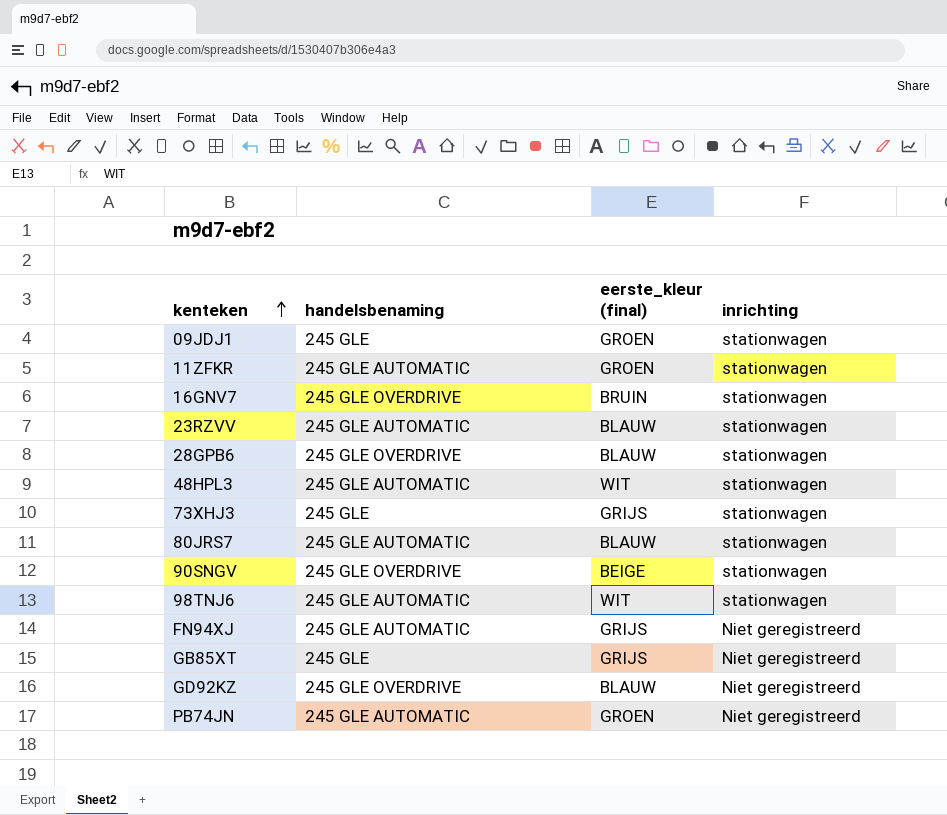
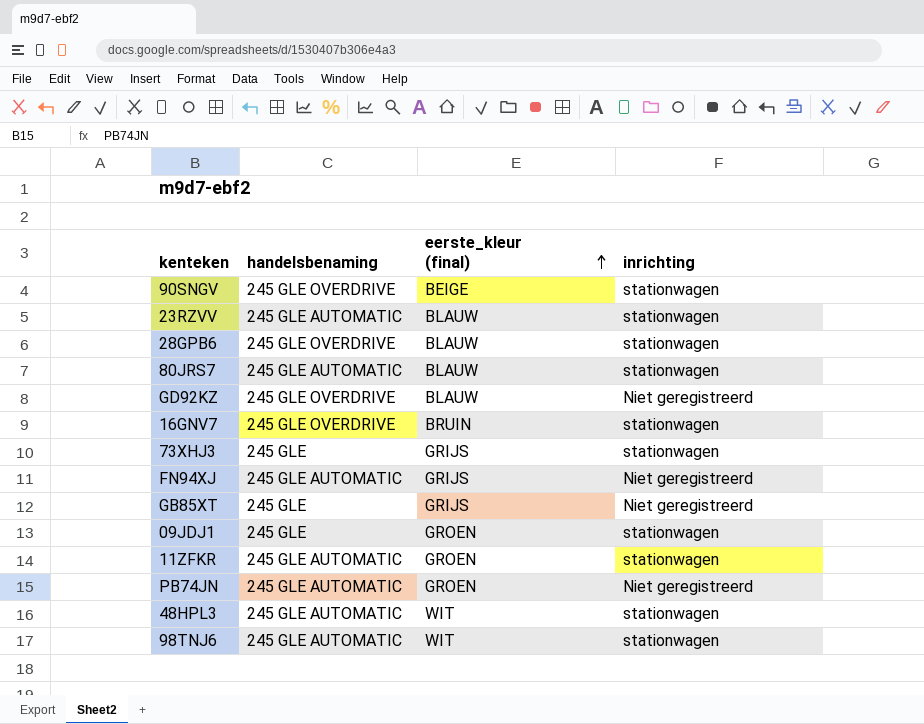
row order: kenteken ascending -> eerste_kleur (final) ascending

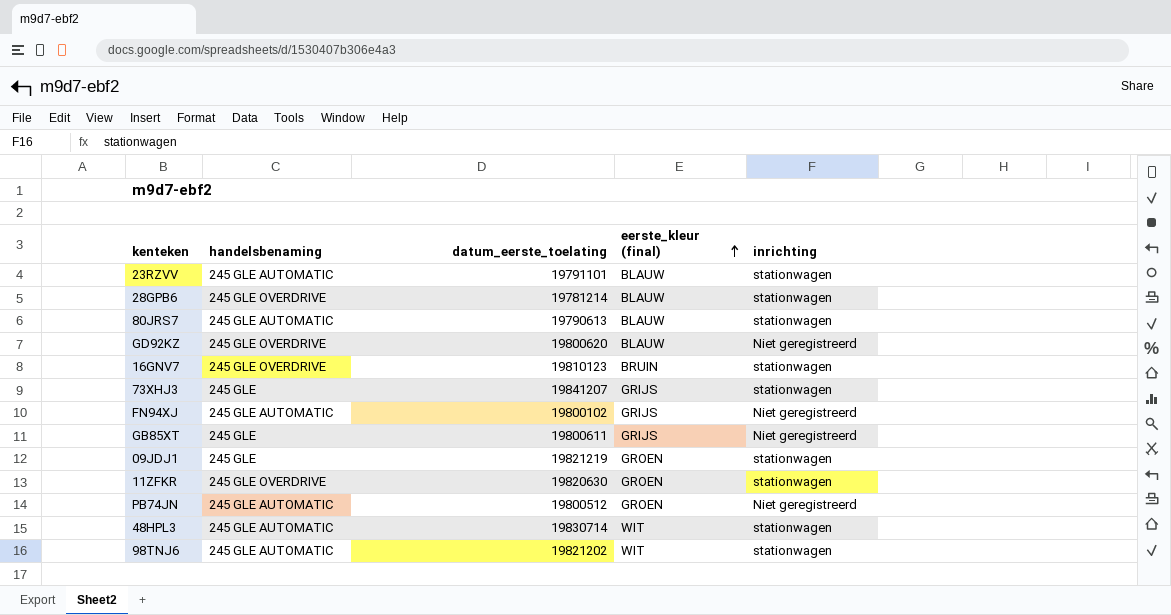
column datum_eerste_toelating | position: none -> 3
row 90SNGV: 245 GLE OVERDRIVE | BEIGE | stationwagen -> none
11ZFKR | handelsbenaming: 245 GLE AUTOMATIC -> 245 GLE OVERDRIVE

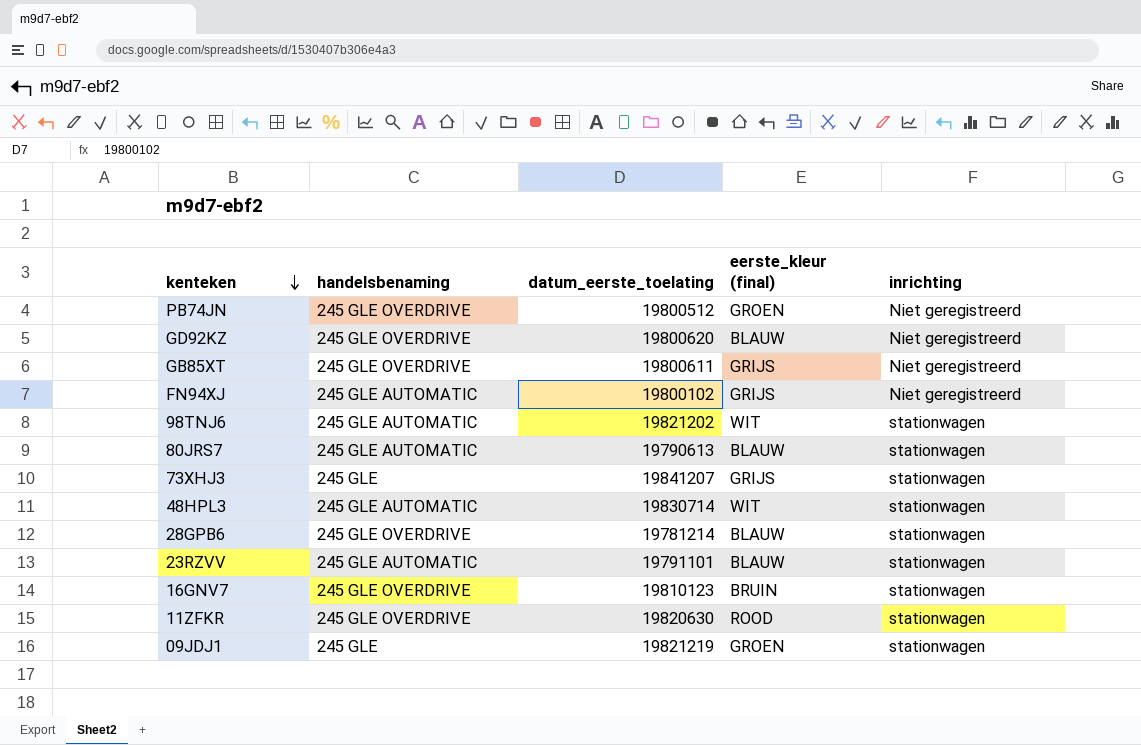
row order: eerste_kleur (final) ascending -> kenteken descending
PB74JN | handelsbenaming: 245 GLE AUTOMATIC -> 245 GLE OVERDRIVE
GB85XT | handelsbenaming: 245 GLE -> 245 GLE OVERDRIVE
11ZFKR | eerste_kleur (final): GROEN -> ROOD

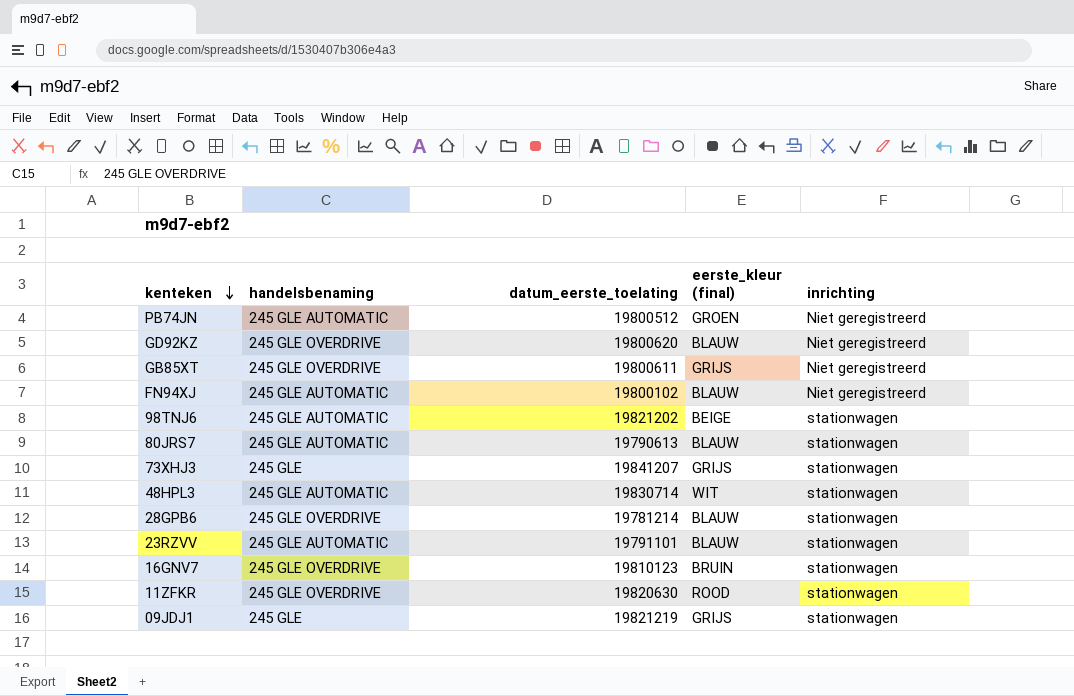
PB74JN | handelsbenaming: 245 GLE OVERDRIVE -> 245 GLE AUTOMATIC
FN94XJ | eerste_kleur (final): GRIJS -> BLAUW
98TNJ6 | eerste_kleur (final): WIT -> BEIGE
09JDJ1 | eerste_kleur (final): GROEN -> GRIJS

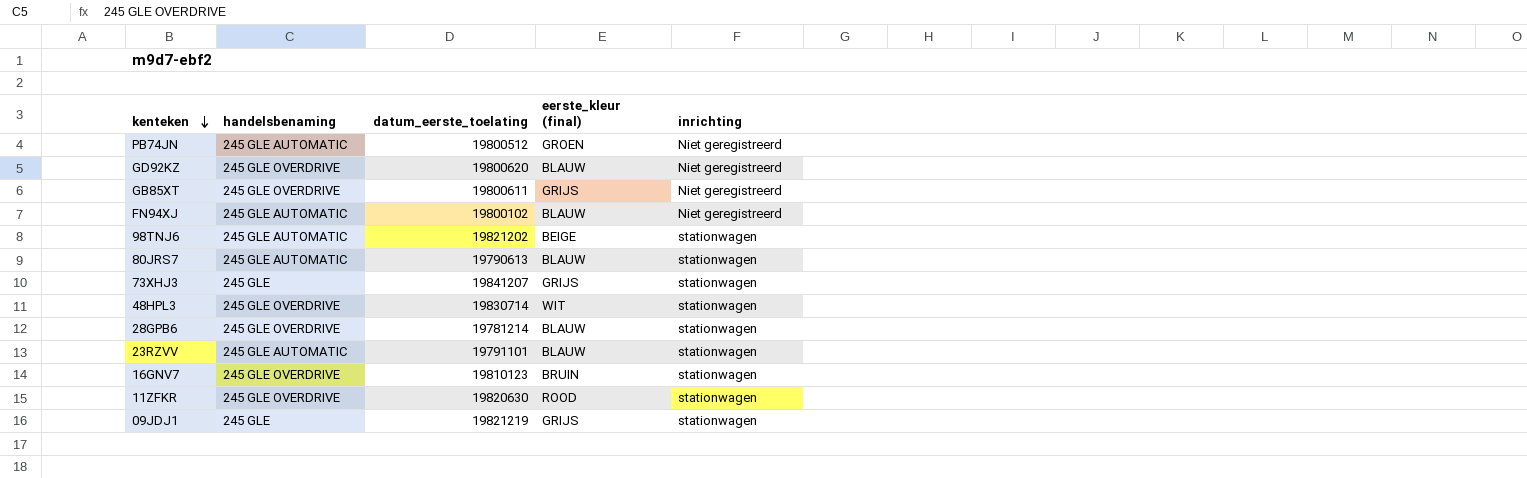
48HPL3 | handelsbenaming: 245 GLE AUTOMATIC -> 245 GLE OVERDRIVE

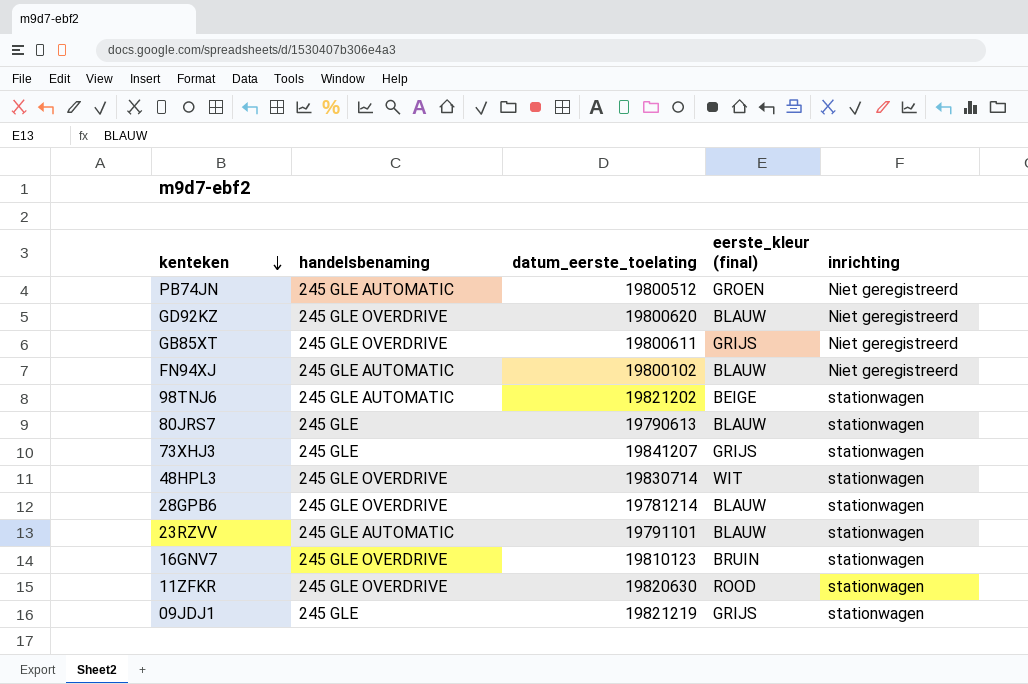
80JRS7 | handelsbenaming: 245 GLE AUTOMATIC -> 245 GLE

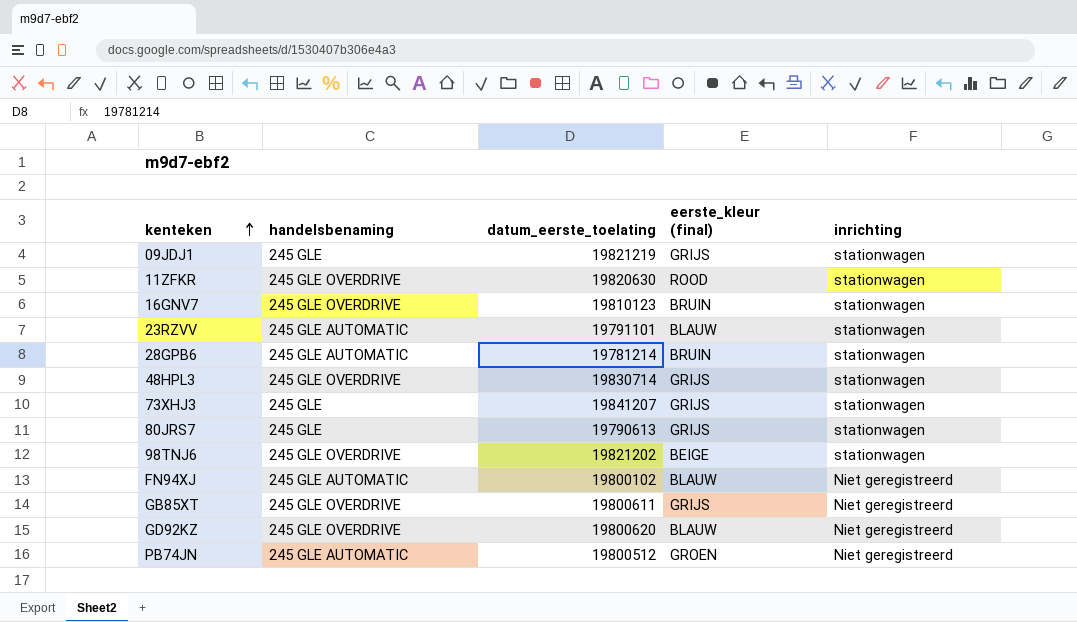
row order: kenteken descending -> kenteken ascending
28GPB6 | handelsbenaming: 245 GLE OVERDRIVE -> 245 GLE AUTOMATIC
28GPB6 | eerste_kleur (final): BLAUW -> BRUIN
48HPL3 | eerste_kleur (final): WIT -> GRIJS
80JRS7 | eerste_kleur (final): BLAUW -> GRIJS
98TNJ6 | handelsbenaming: 245 GLE AUTOMATIC -> 245 GLE OVERDRIVE

